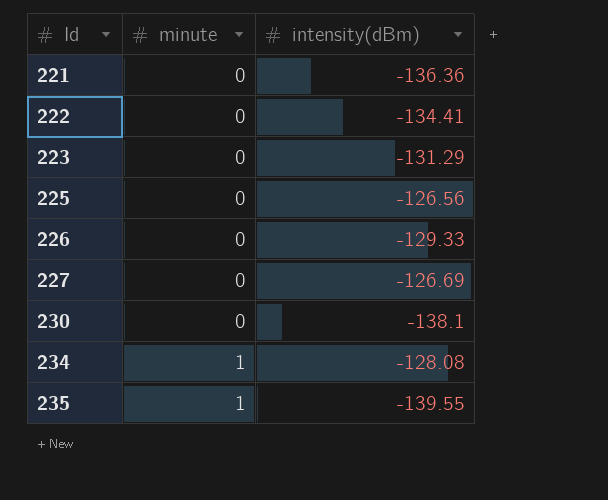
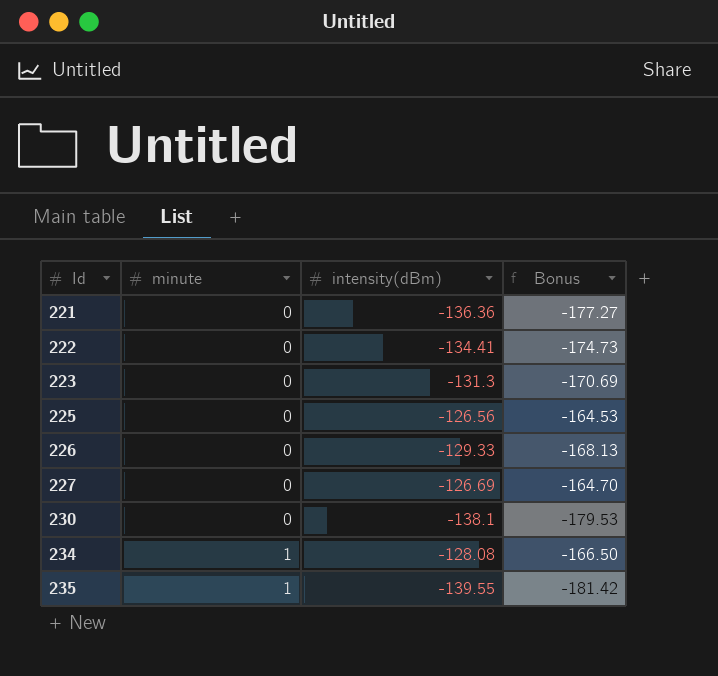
column Bonus | formula: none -> [intensity(dBm)] * 1.3
223 | intensity(dBm): -131.29 -> -131.3

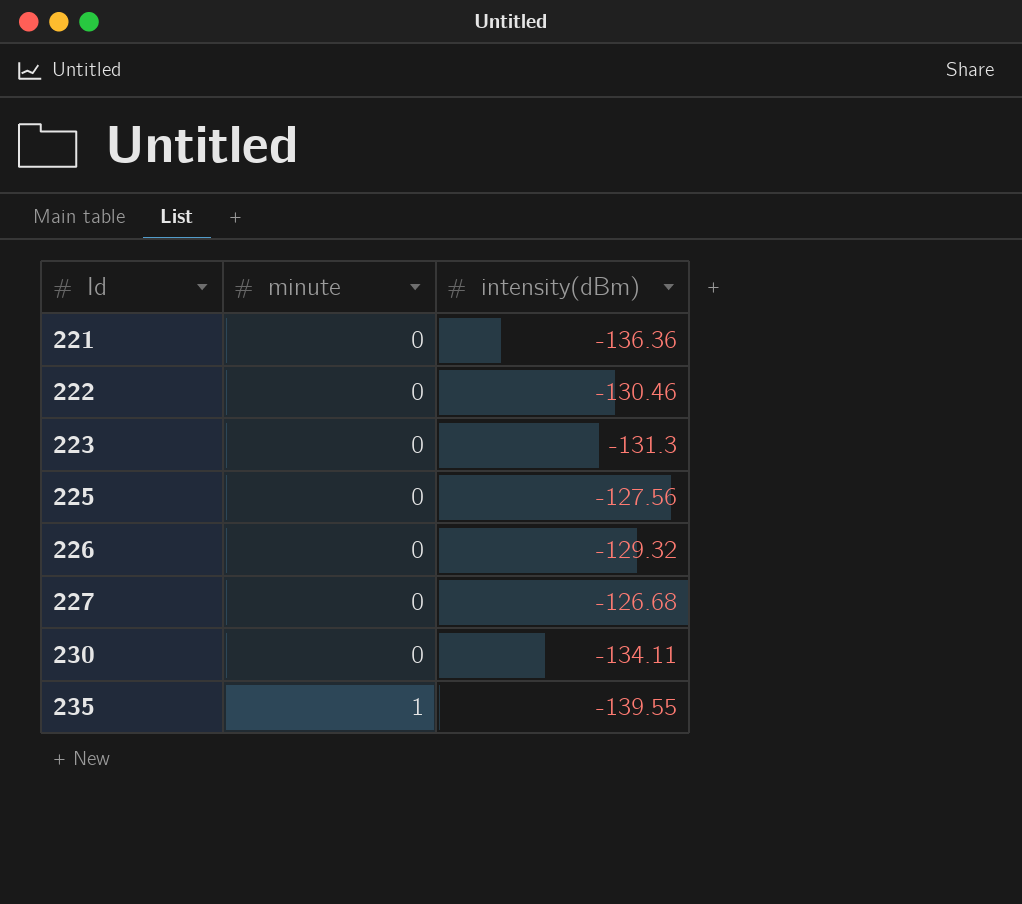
column Bonus | formula: [intensity(dBm)] * 1.3 -> none
row 234: 1 | -128.08 | -166.50 -> none
222 | intensity(dBm): -134.41 -> -130.46
225 | intensity(dBm): -126.56 -> -127.56
226 | intensity(dBm): -129.33 -> -129.32
227 | intensity(dBm): -126.69 -> -126.68
230 | intensity(dBm): -138.1 -> -134.11

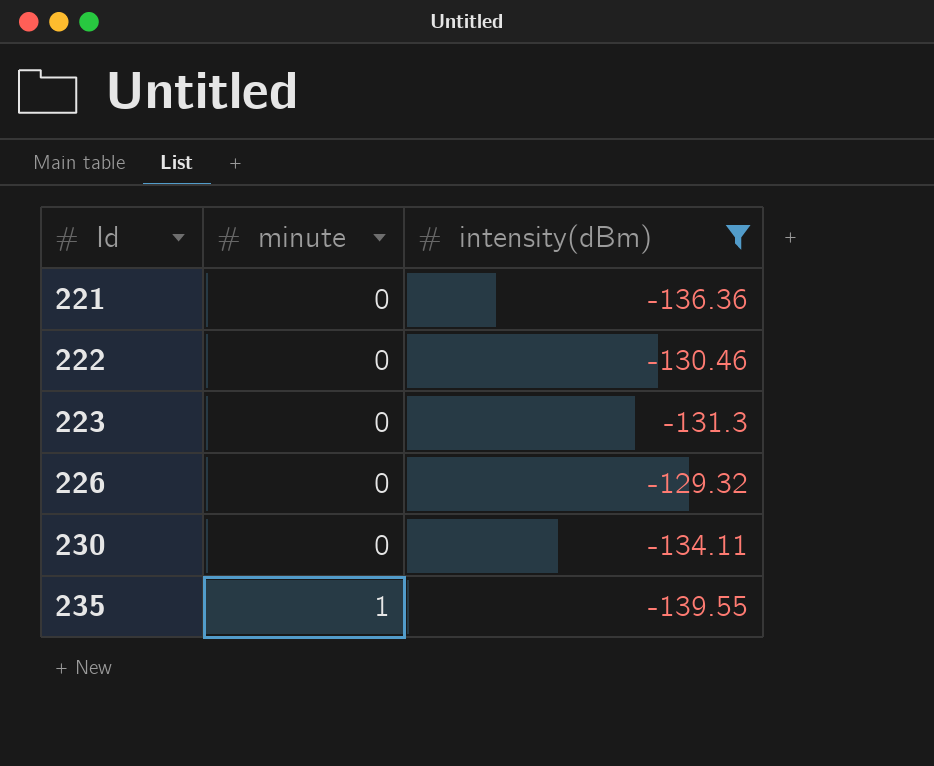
filter: none -> intensity(dBm) <= -129.32

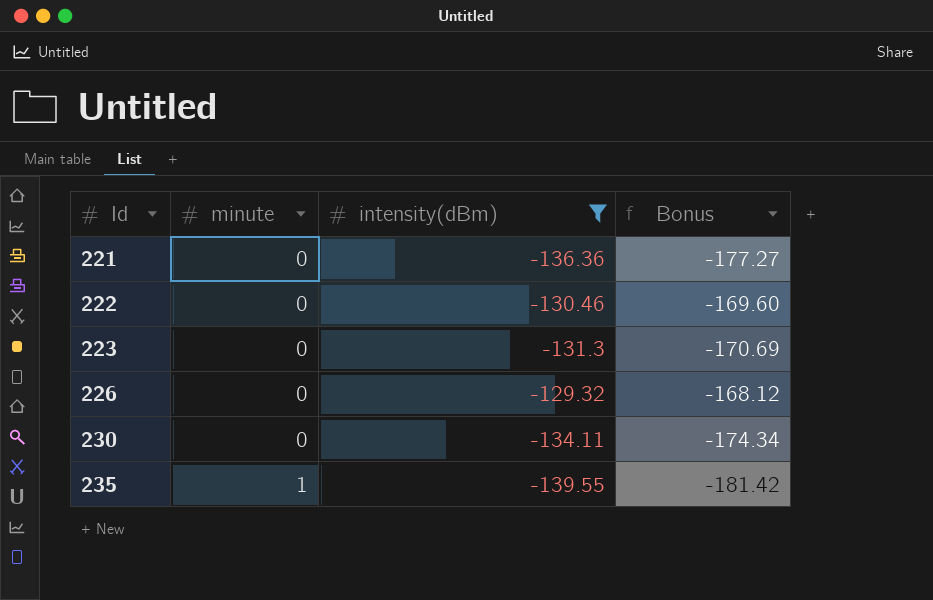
column Bonus | formula: none -> [intensity(dBm)] * 1.3

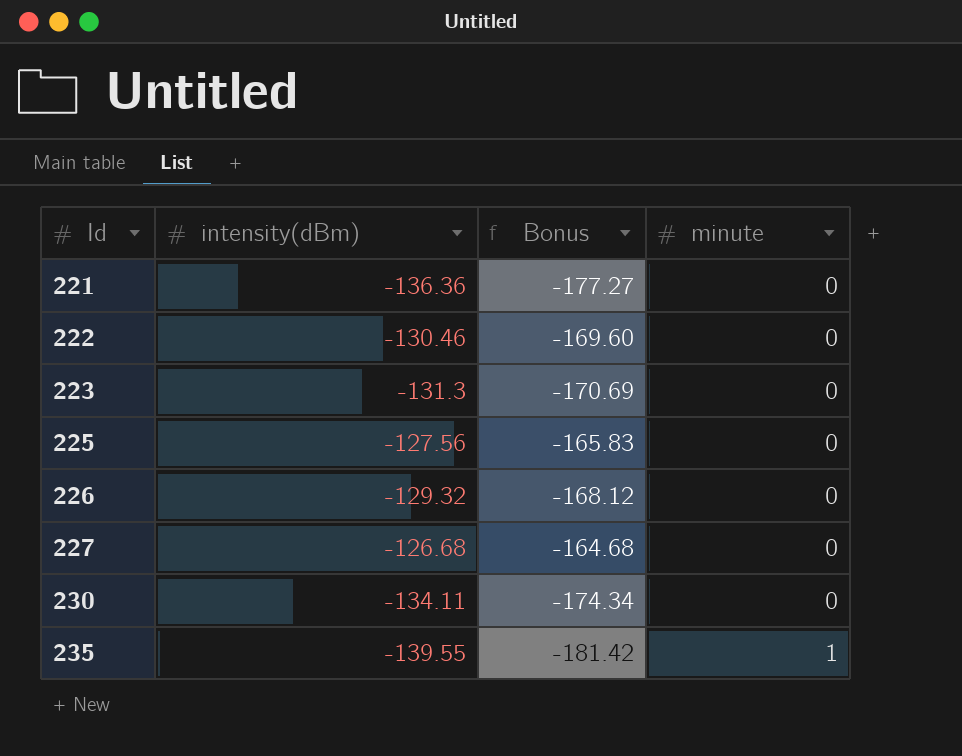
filter: intensity(dBm) <= -129.32 -> none
column minute | position: 2 -> 4

